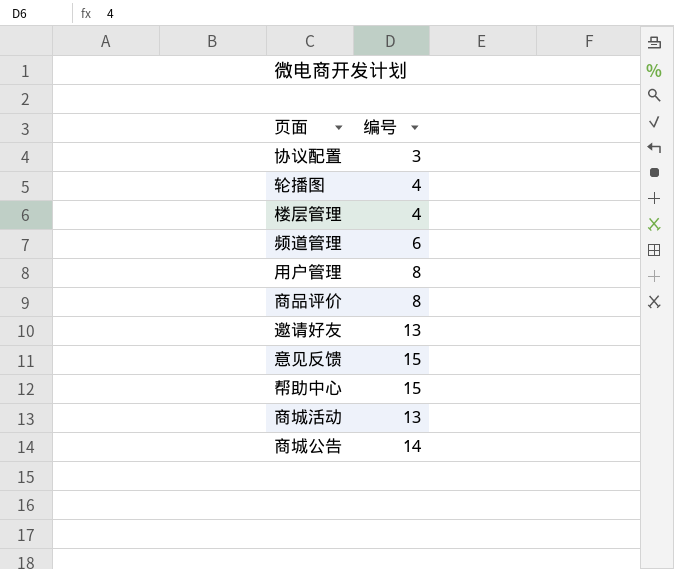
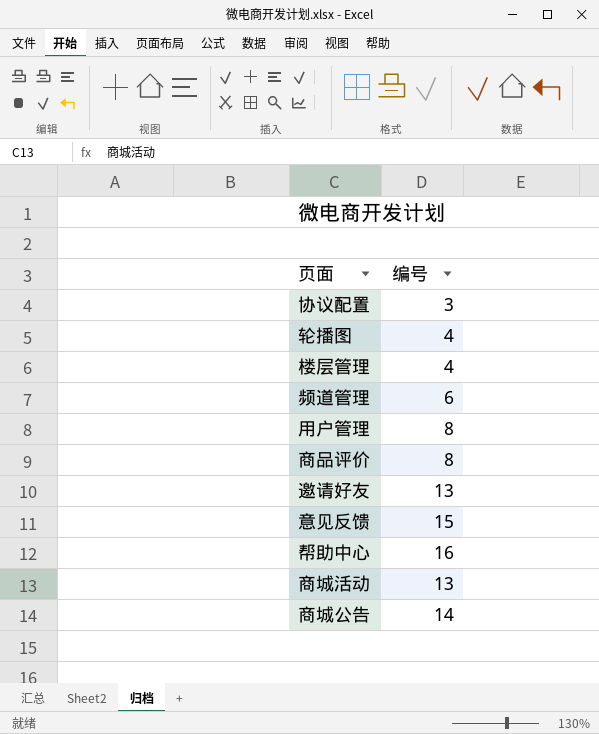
帮助中心 | 编号: 15 -> 16

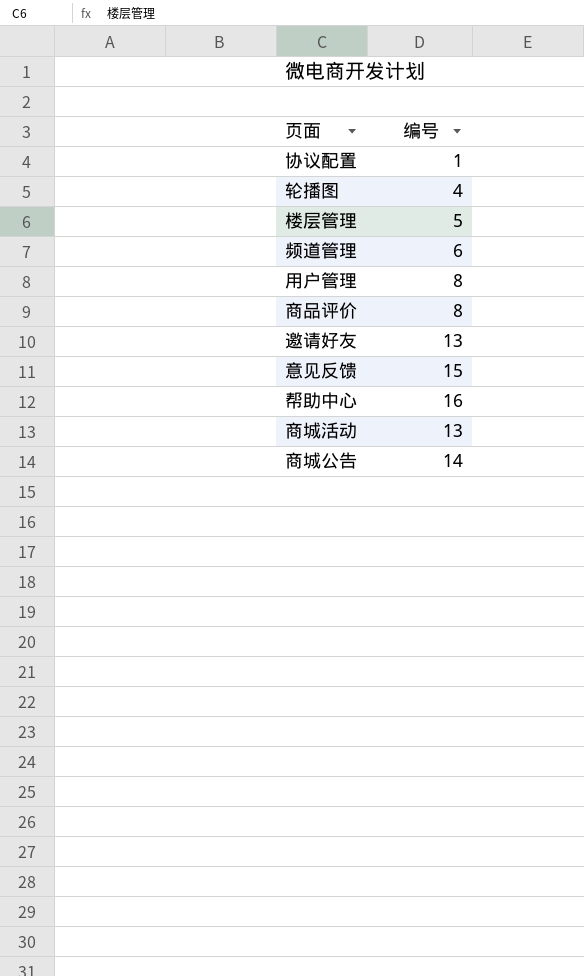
协议配置 | 编号: 3 -> 1
楼层管理 | 编号: 4 -> 5

